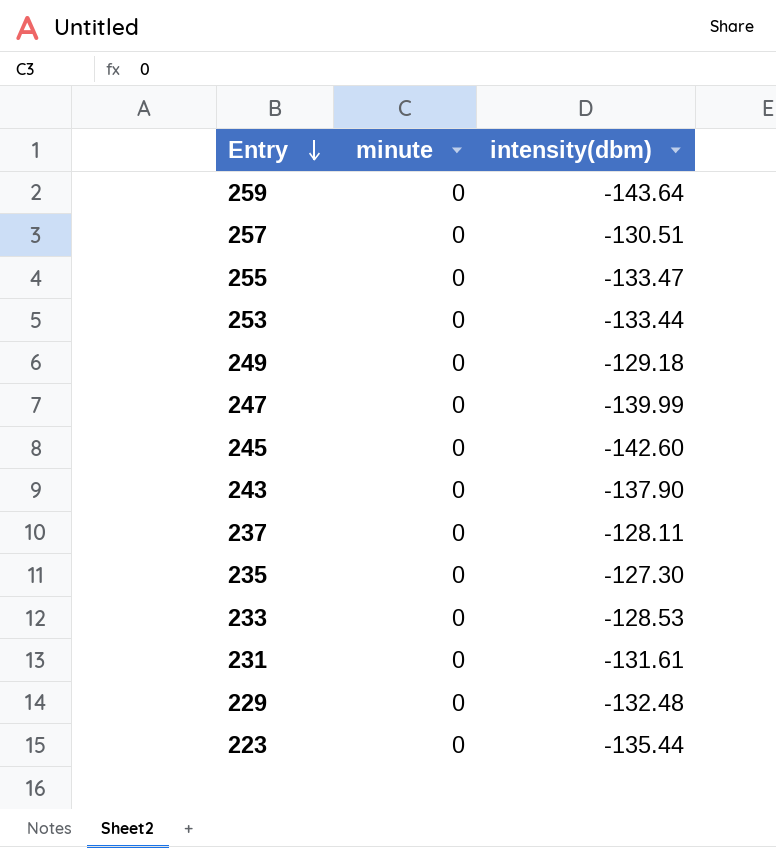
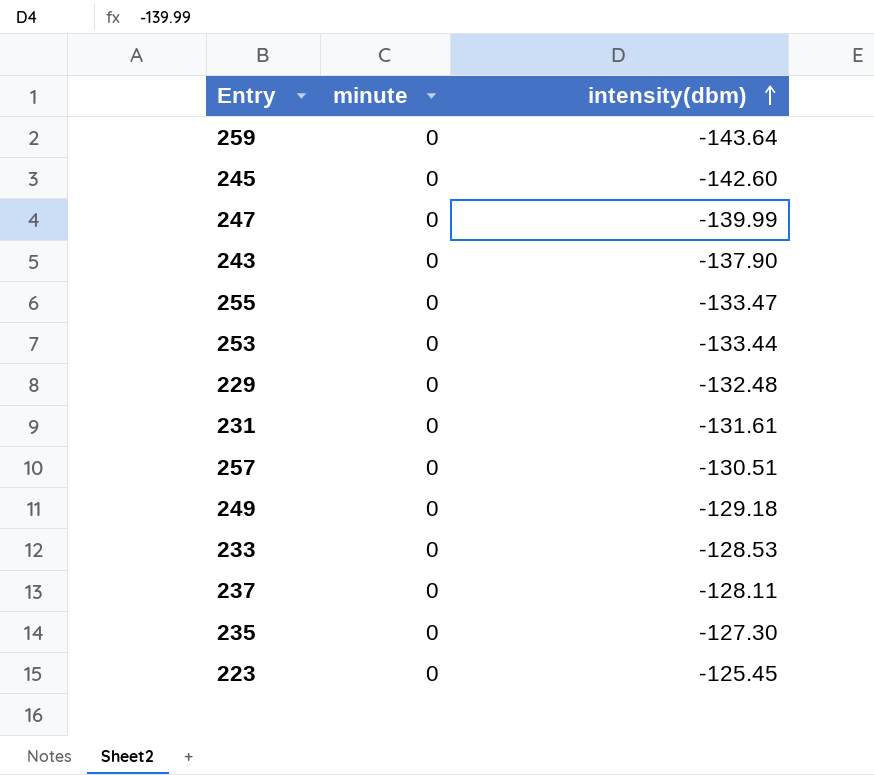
row order: Entry descending -> intensity(dbm) ascending
223 | intensity(dbm): -135.44 -> -125.45

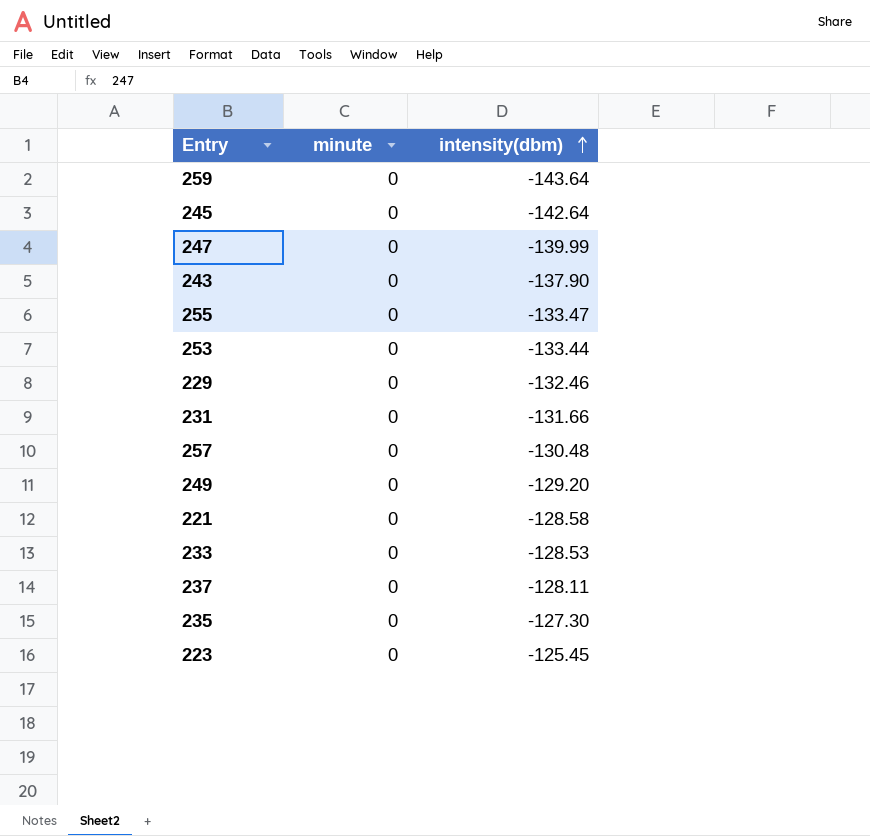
245 | intensity(dbm): -142.60 -> -142.64
229 | intensity(dbm): -132.48 -> -132.46
231 | intensity(dbm): -131.61 -> -131.66
257 | intensity(dbm): -130.51 -> -130.48
249 | intensity(dbm): -129.18 -> -129.20
row 221: none -> 0 | -128.58

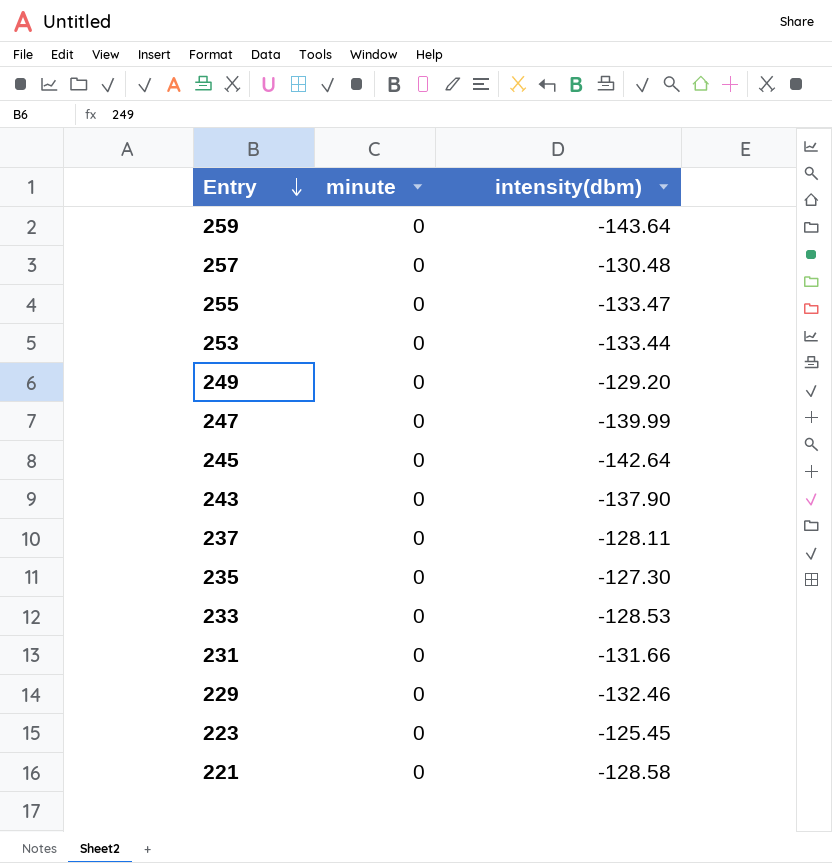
row order: intensity(dbm) ascending -> Entry descending

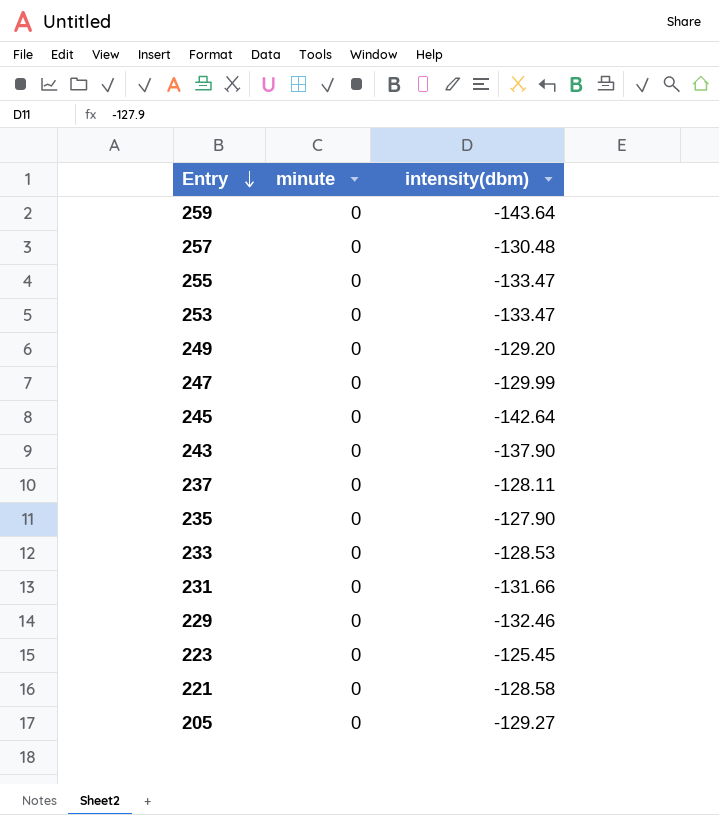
253 | intensity(dbm): -133.44 -> -133.47
247 | intensity(dbm): -139.99 -> -129.99
235 | intensity(dbm): -127.30 -> -127.90
row 205: none -> 0 | -129.27

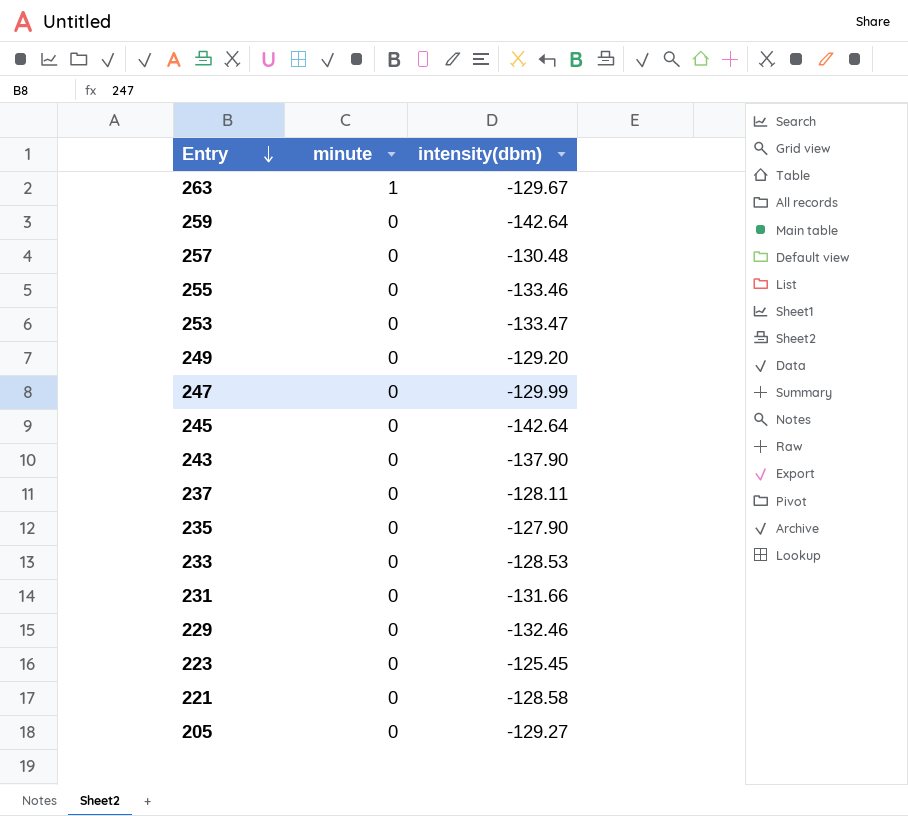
row 263: none -> 1 | -129.67
259 | intensity(dbm): -143.64 -> -142.64
255 | intensity(dbm): -133.47 -> -133.46

